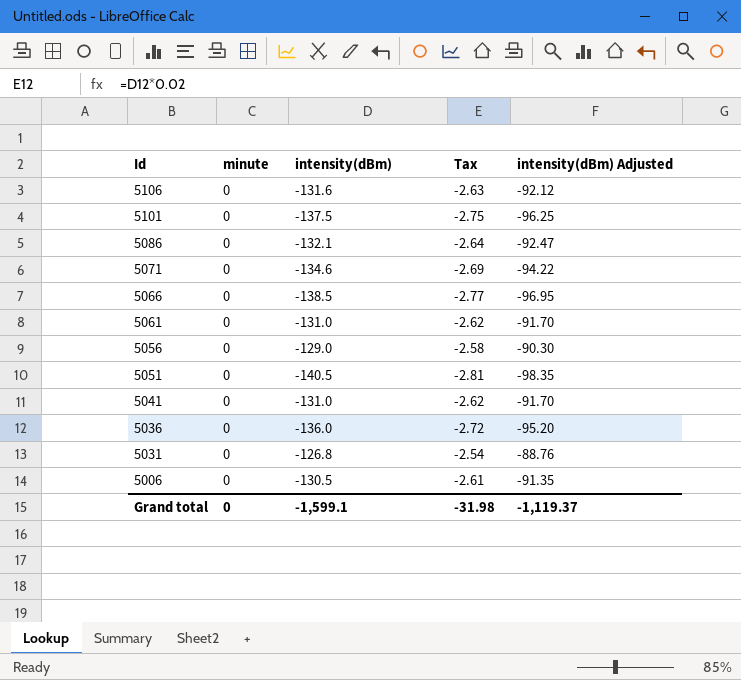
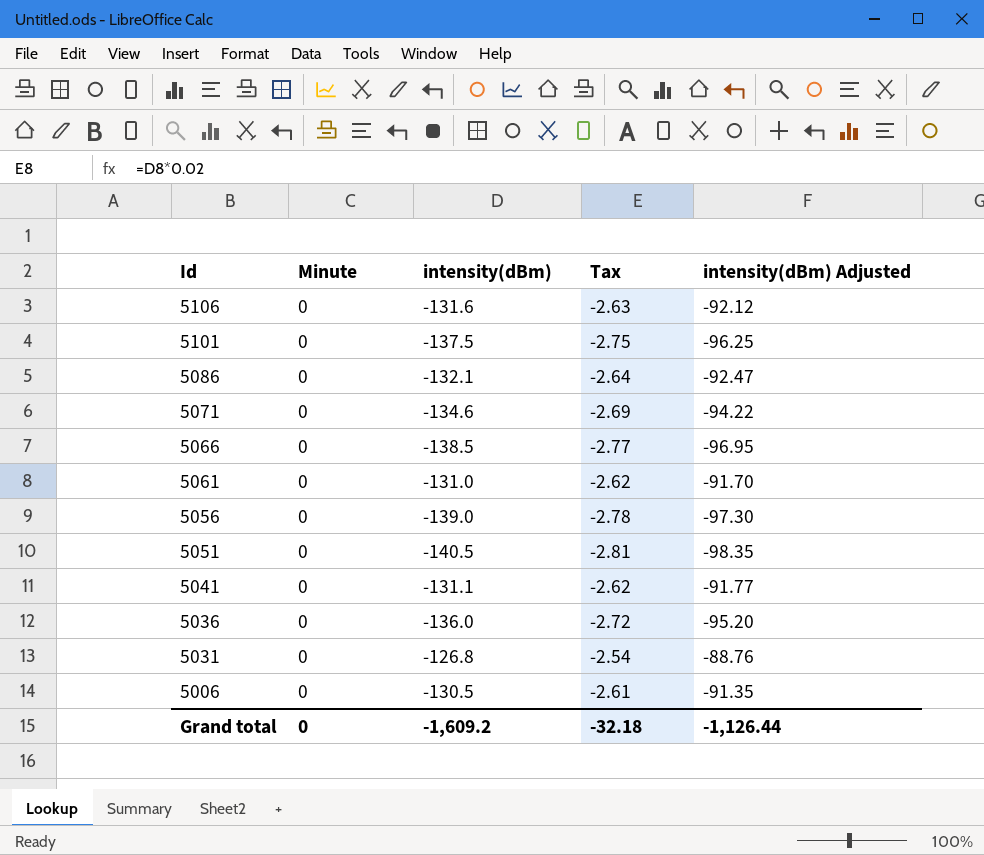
column name: minute -> Minute
5056 | intensity(dBm): -129.0 -> -139.0
5056 | Tax: -2.58 -> -2.78
5056 | intensity(dBm) Adjusted: -90.30 -> -97.30
5041 | intensity(dBm): -131.0 -> -131.1
5041 | intensity(dBm) Adjusted: -91.70 -> -91.77
Grand total | intensity(dBm): -1,599.1 -> -1,609.2
Grand total | Tax: -31.98 -> -32.18
Grand total | intensity(dBm) Adjusted: -1,119.37 -> -1,126.44

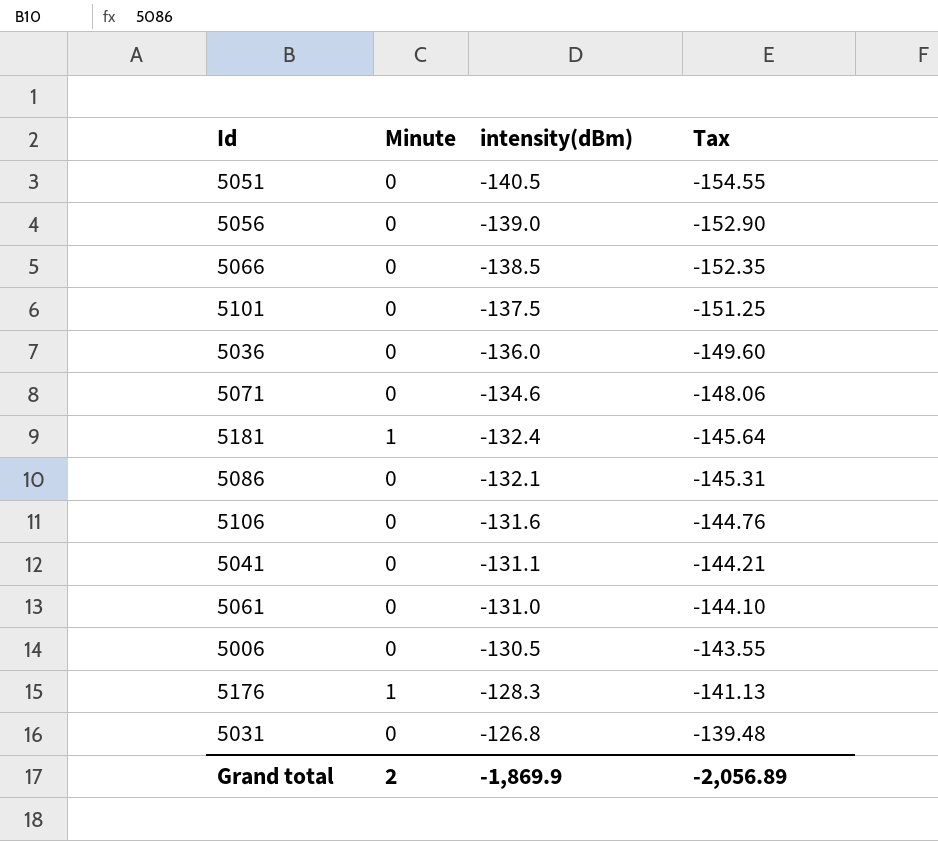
row order: Id descending -> intensity(dBm) ascending
column intensity(dBm) Adjusted | formula: [intensity(dBm)] * 0.7 -> none
column Tax | formula: [intensity(dBm)] * 0.02 -> [intensity(dBm)] * 1.1
row 5181: none -> 1 | -132.4 | -145.64
row 5176: none -> 1 | -128.3 | -141.13
Grand total | Minute: 0 -> 2
Grand total | intensity(dBm): -1,609.2 -> -1,869.9
Grand total | Tax: -32.18 -> -2,056.89

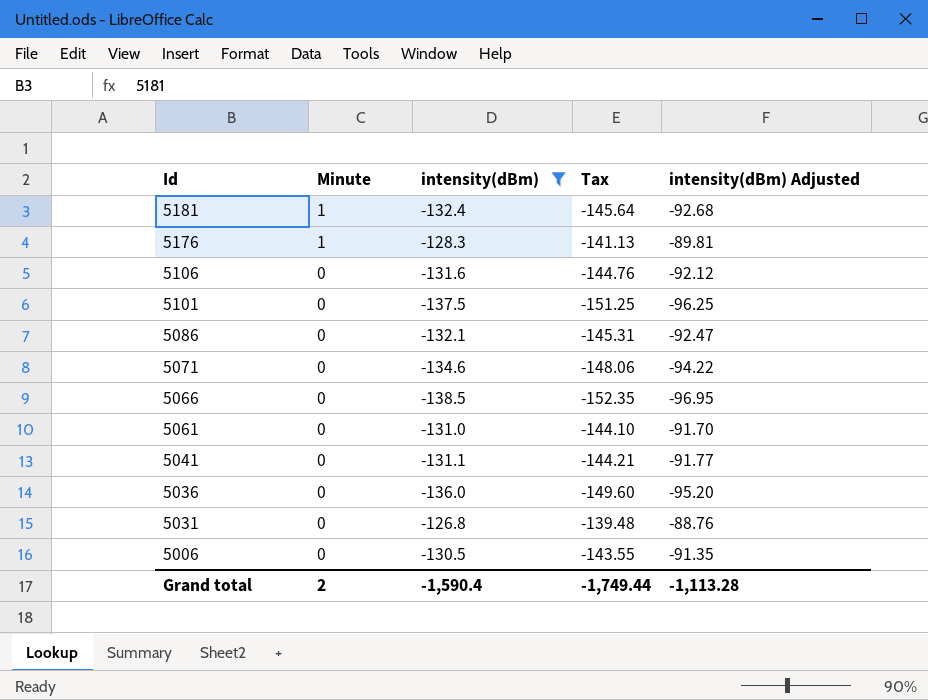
filter: none -> intensity(dBm) >= -138.5
row order: intensity(dBm) ascending -> Id descending
column intensity(dBm) Adjusted | formula: none -> [intensity(dBm)] * 0.7
Grand total | intensity(dBm): -1,869.9 -> -1,590.4
Grand total | Tax: -2,056.89 -> -1,749.44

